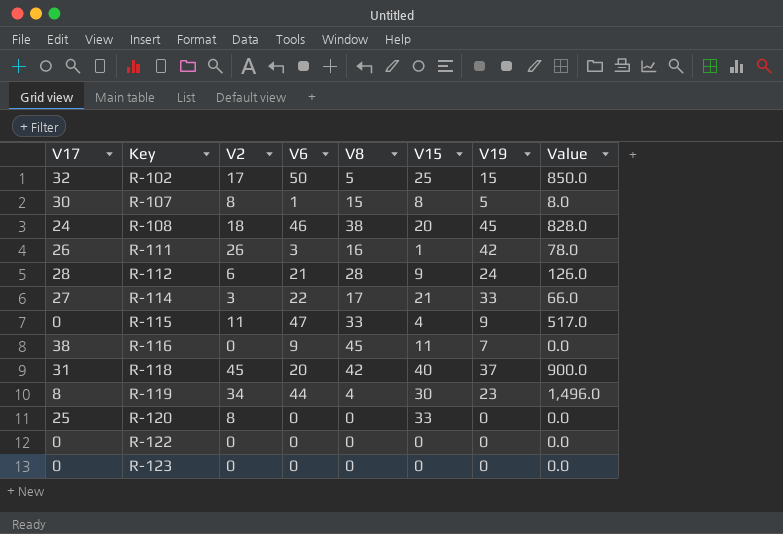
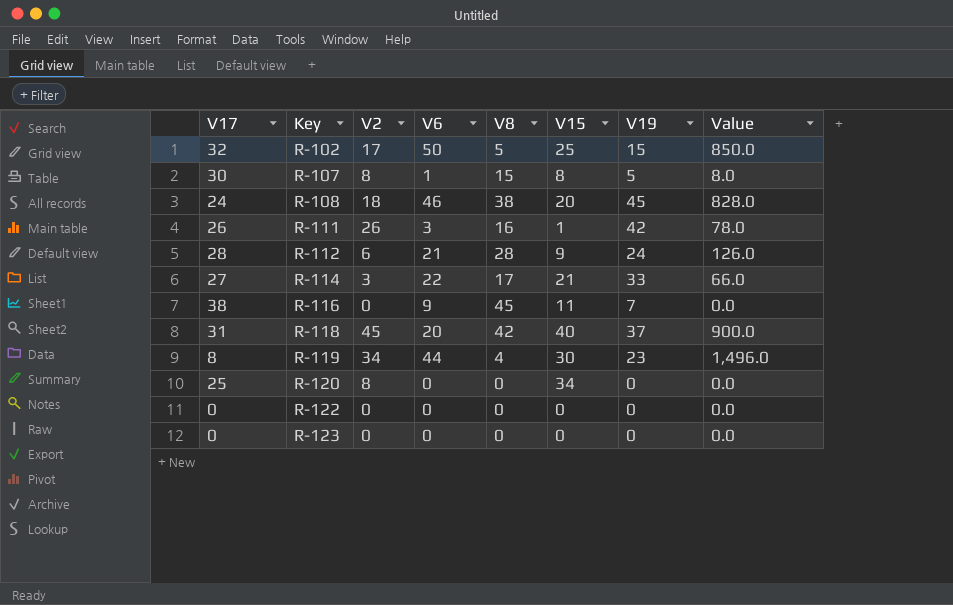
row R-115: 0 | 11 | 47 | 33 | 4 | 9 | 517.0 -> none
R-120 | V15: 33 -> 34

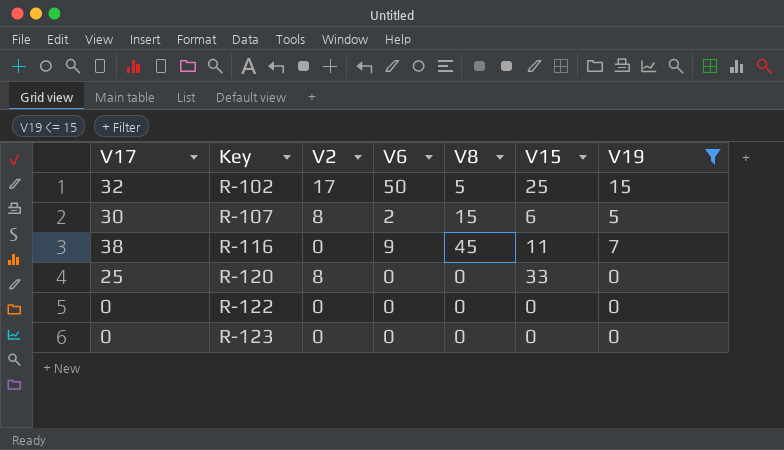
filter: none -> V19 <= 15
column Value | formula: [V2] * [V6] -> none
R-107 | V6: 1 -> 2
R-107 | V15: 8 -> 6
R-120 | V15: 34 -> 33

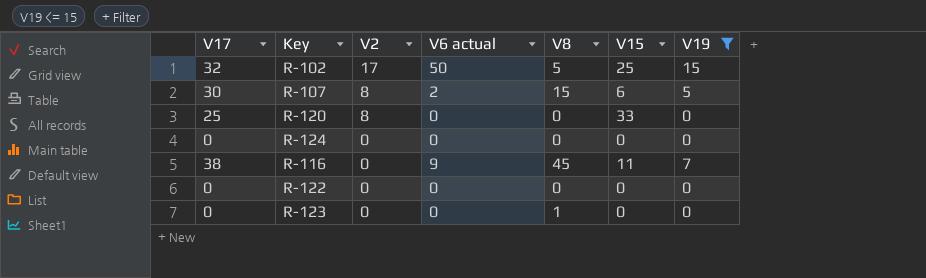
row order: Key ascending -> V2 descending
column name: V6 -> V6 actual
row R-124: none -> 0 | 0 | 0 | 0 | 0 | 0
R-123 | V8: 0 -> 1

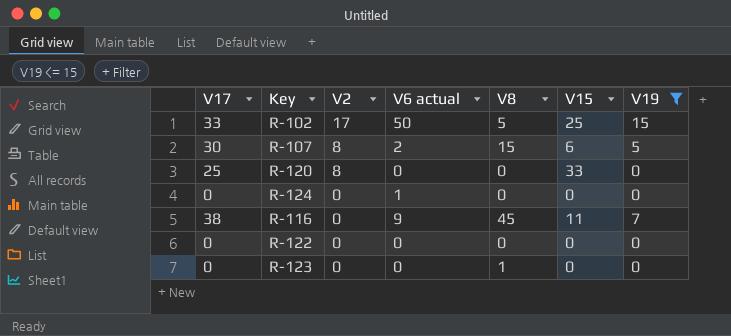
R-102 | V17: 32 -> 33
R-124 | V6 actual: 0 -> 1

